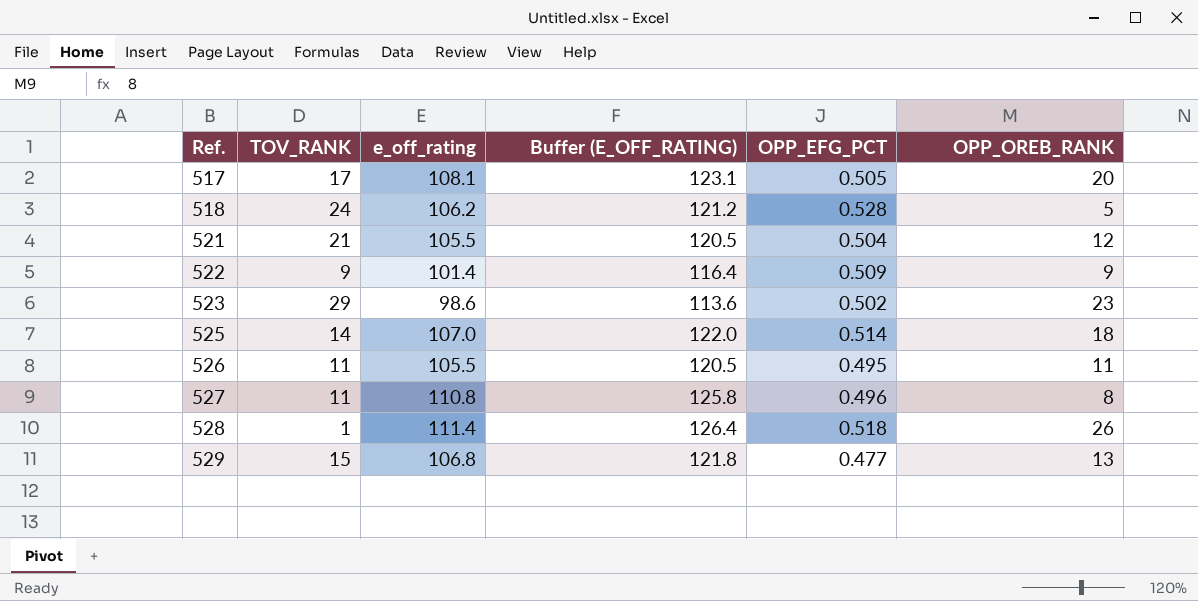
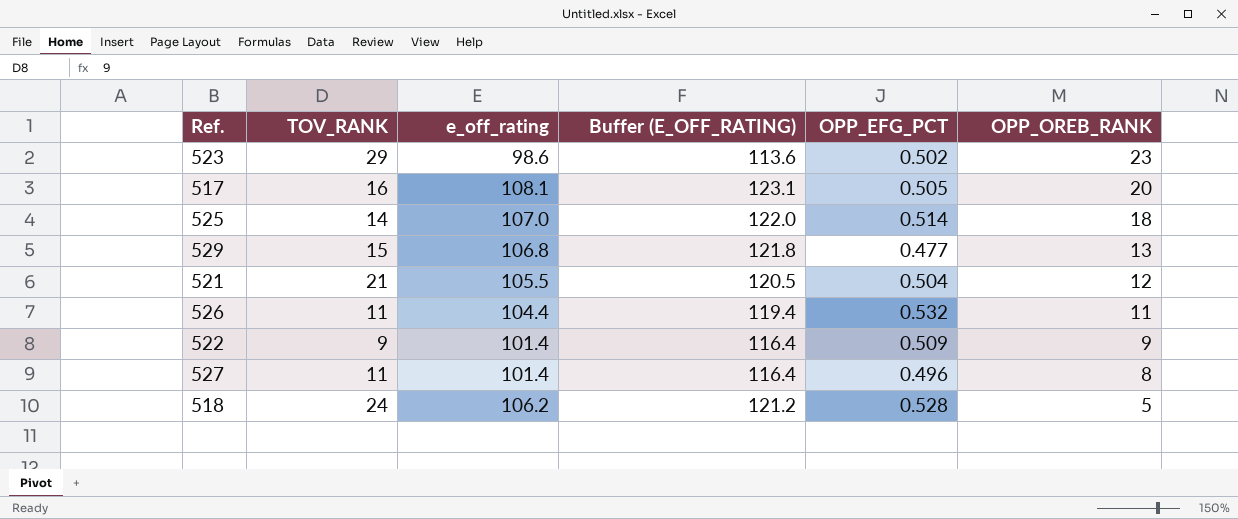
row order: Ref. ascending -> OPP_OREB_RANK descending
row 528: 1 | 111.4 | 126.4 | 0.518 | 26 -> none
517 | TOV_RANK: 17 -> 16
526 | e_off_rating: 105.5 -> 104.4
526 | Buffer (E_OFF_RATING): 120.5 -> 119.4
526 | OPP_EFG_PCT: 0.495 -> 0.532
527 | e_off_rating: 110.8 -> 101.4
527 | Buffer (E_OFF_RATING): 125.8 -> 116.4

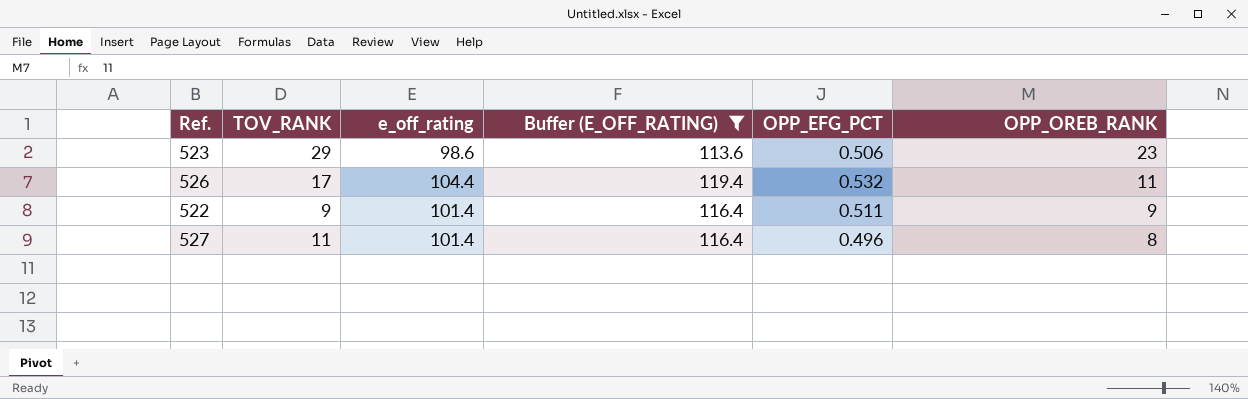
filter: none -> Buffer (E_OFF_RATING) <= 119.4
523 | OPP_EFG_PCT: 0.502 -> 0.506
526 | TOV_RANK: 11 -> 17
522 | OPP_EFG_PCT: 0.509 -> 0.511

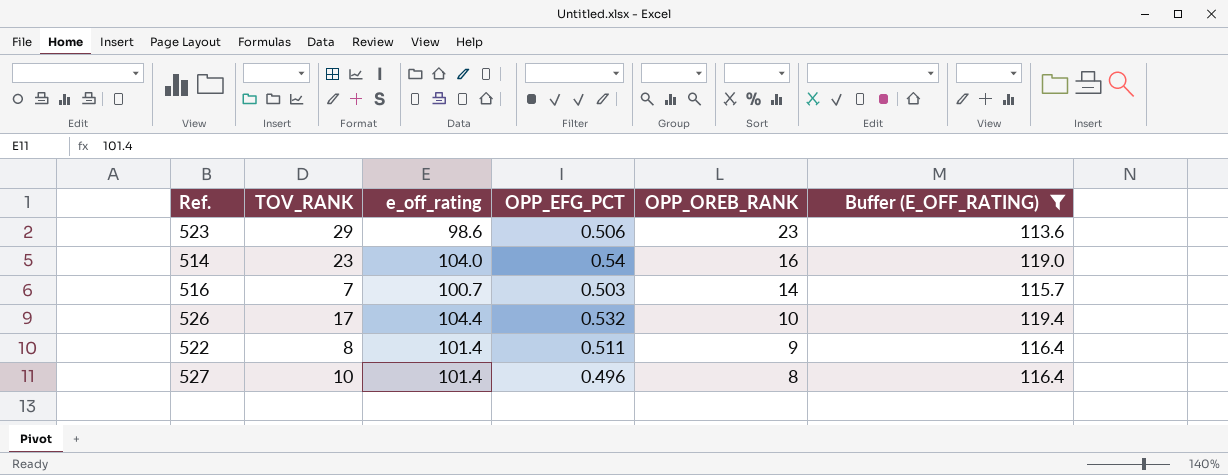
column Buffer (E_OFF_RATING) | position: 4 -> 6
row 514: none -> 23 | 104.0 | 0.54 | 16 | 119.0
row 516: none -> 7 | 100.7 | 0.503 | 14 | 115.7
526 | OPP_OREB_RANK: 11 -> 10
522 | TOV_RANK: 9 -> 8
527 | TOV_RANK: 11 -> 10

